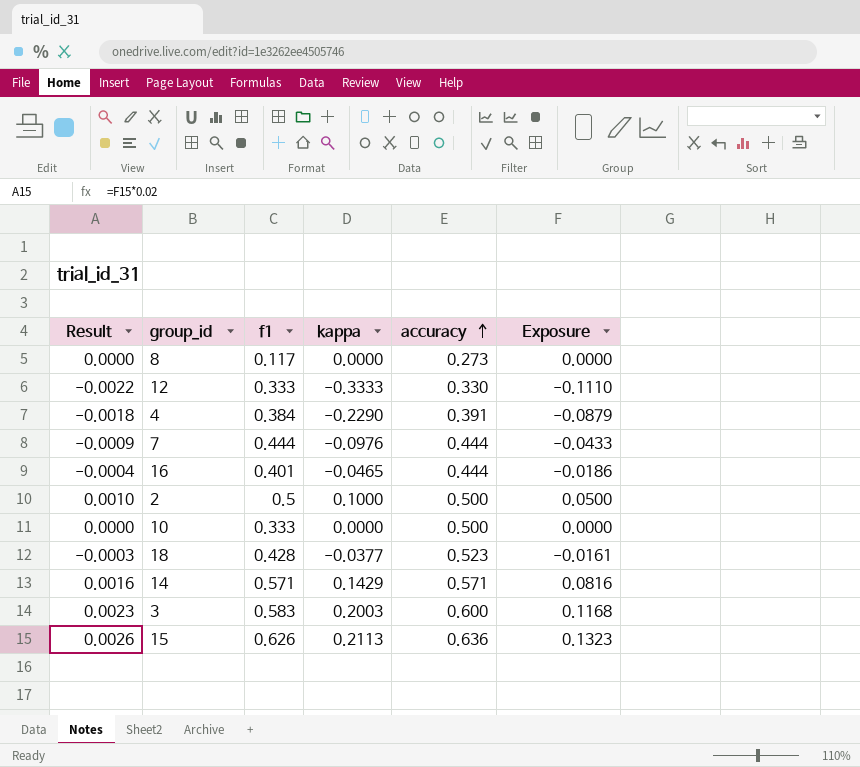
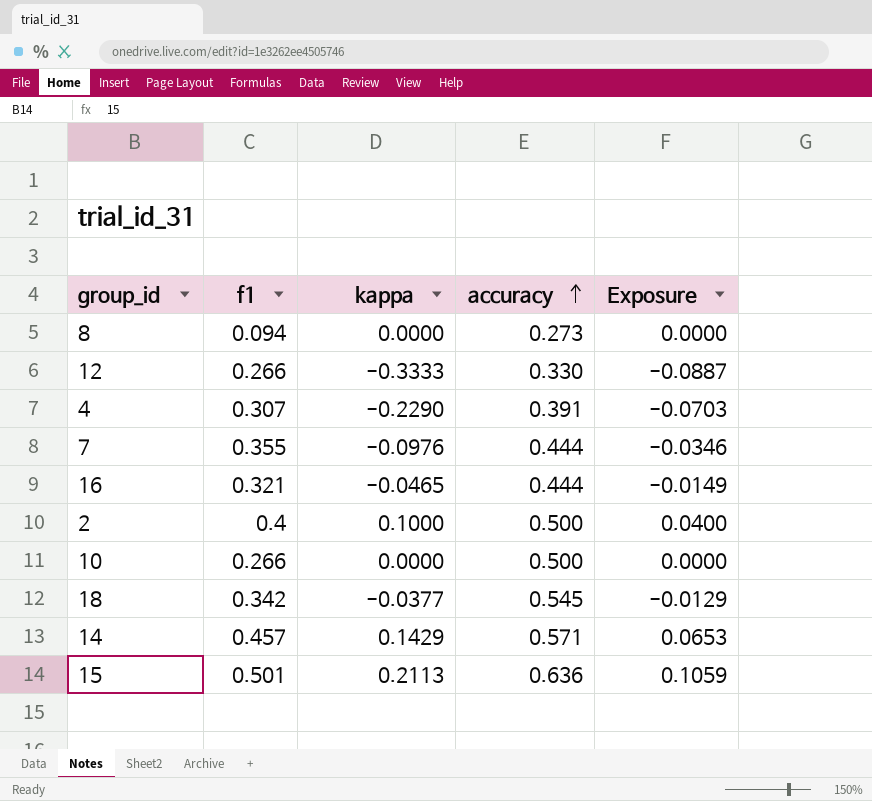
column Result | formula: [Exposure] * 0.02 -> none
row 3: 0.0023 | 0.583 | 0.2003 | 0.600 | 0.1168 -> none
8 | f1: 0.117 -> 0.094
12 | f1: 0.333 -> 0.266
12 | Exposure: -0.1110 -> -0.0887
4 | f1: 0.384 -> 0.307
4 | Exposure: -0.0879 -> -0.0703
7 | f1: 0.444 -> 0.355
7 | Exposure: -0.0433 -> -0.0346
16 | f1: 0.401 -> 0.321
16 | Exposure: -0.0186 -> -0.0149
2 | f1: 0.5 -> 0.4
2 | Exposure: 0.0500 -> 0.0400
10 | f1: 0.333 -> 0.266
18 | f1: 0.428 -> 0.342
18 | accuracy: 0.523 -> 0.545
18 | Exposure: -0.0161 -> -0.0129
14 | f1: 0.571 -> 0.457
14 | Exposure: 0.0816 -> 0.0653
15 | f1: 0.626 -> 0.501
15 | Exposure: 0.1323 -> 0.1059

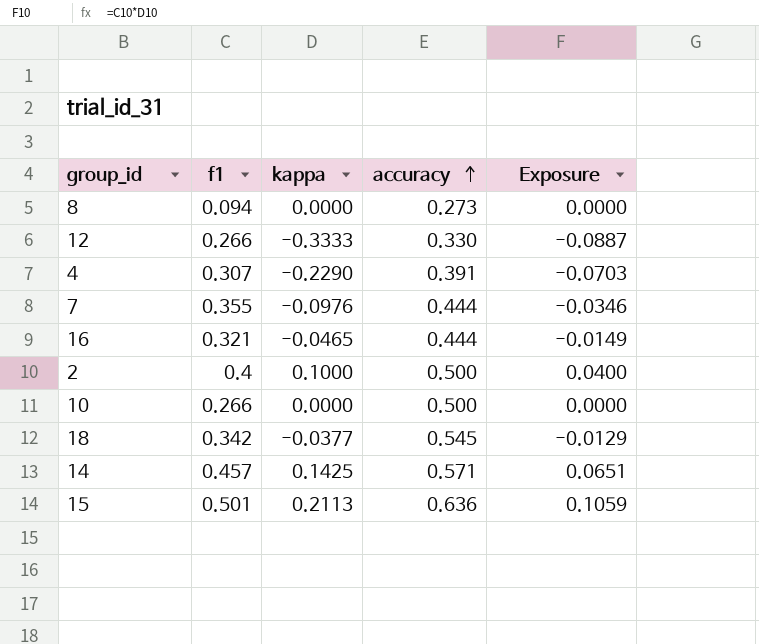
14 | kappa: 0.1429 -> 0.1425
14 | Exposure: 0.0653 -> 0.0651

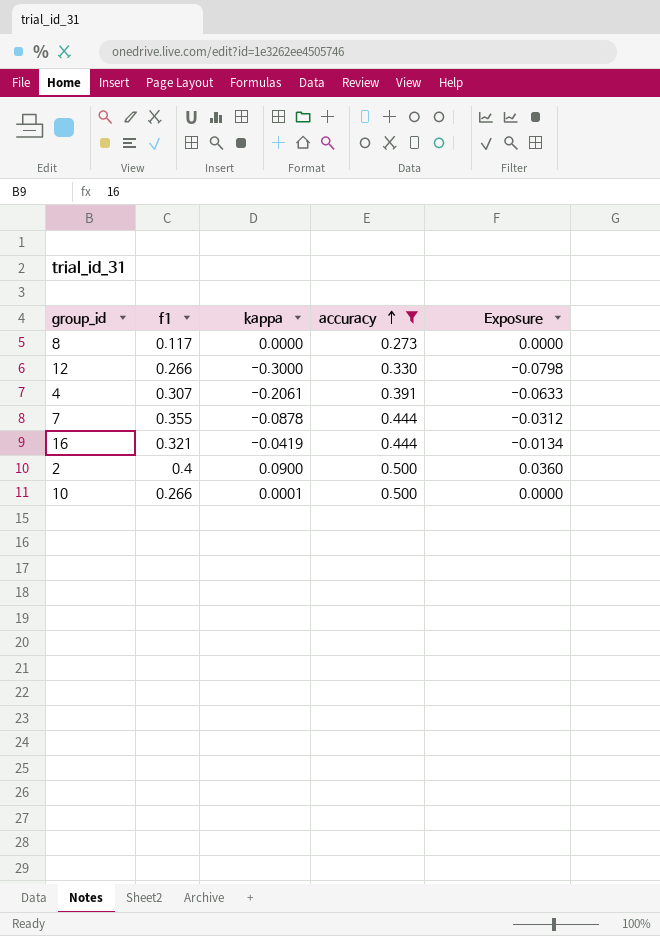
filter: none -> accuracy <= 0.500
8 | f1: 0.094 -> 0.117
12 | kappa: -0.3333 -> -0.3000
12 | Exposure: -0.0887 -> -0.0798
4 | kappa: -0.2290 -> -0.2061
4 | Exposure: -0.0703 -> -0.0633
7 | kappa: -0.0976 -> -0.0878
7 | Exposure: -0.0346 -> -0.0312
16 | kappa: -0.0465 -> -0.0419
16 | Exposure: -0.0149 -> -0.0134
2 | kappa: 0.1000 -> 0.0900
2 | Exposure: 0.0400 -> 0.0360
10 | kappa: 0.0000 -> 0.0001

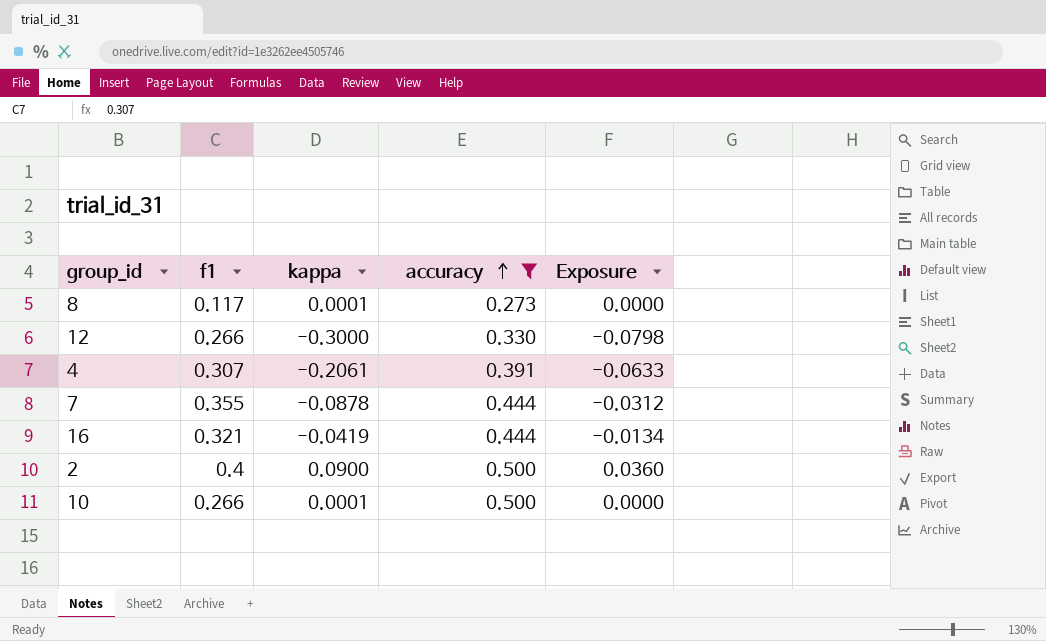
8 | kappa: 0.0000 -> 0.0001

